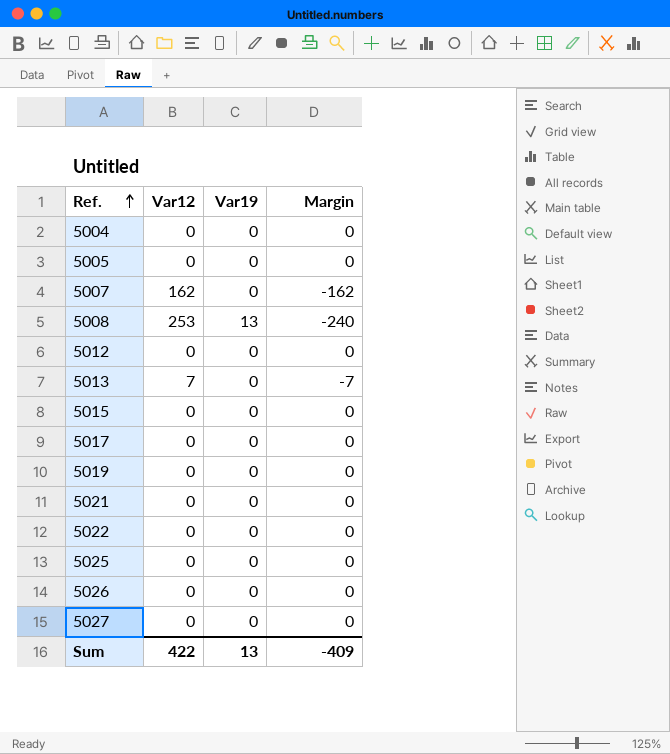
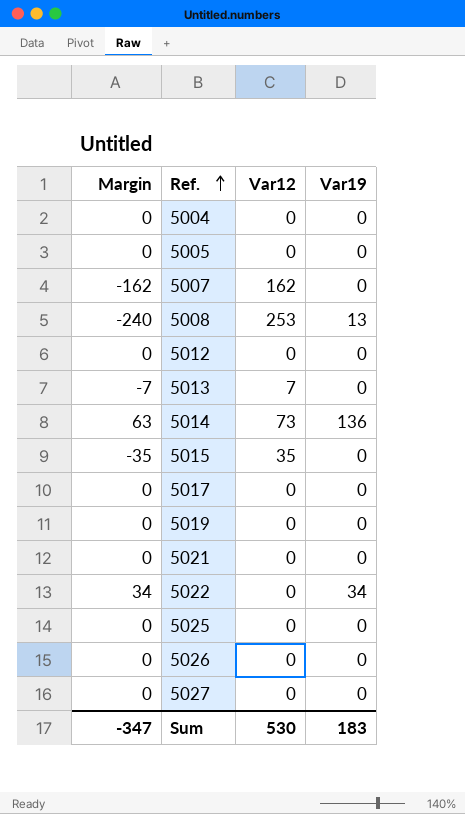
column Margin | position: 4 -> 1
row 5014: none -> 63 | 73 | 136
5015 | Margin: 0 -> -35
5015 | Var12: 0 -> 35
5022 | Margin: 0 -> 34
5022 | Var19: 0 -> 34
Sum | Margin: -409 -> -347
Sum | Var12: 422 -> 530
Sum | Var19: 13 -> 183

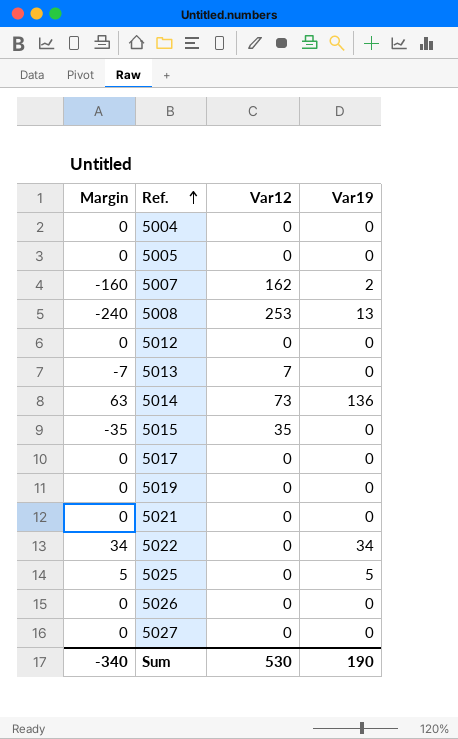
5007 | Margin: -162 -> -160
5007 | Var19: 0 -> 2
5025 | Margin: 0 -> 5
5025 | Var19: 0 -> 5
Sum | Margin: -347 -> -340
Sum | Var19: 183 -> 190

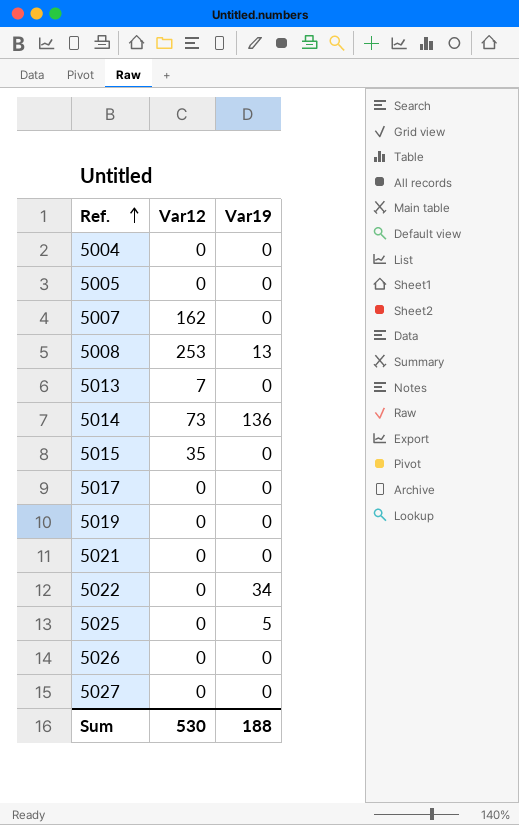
column Margin | formula: [Var19] - [Var12] -> none
row 5012: 0 | 0 | 0 -> none
5007 | Var19: 2 -> 0
Sum | Var19: 190 -> 188

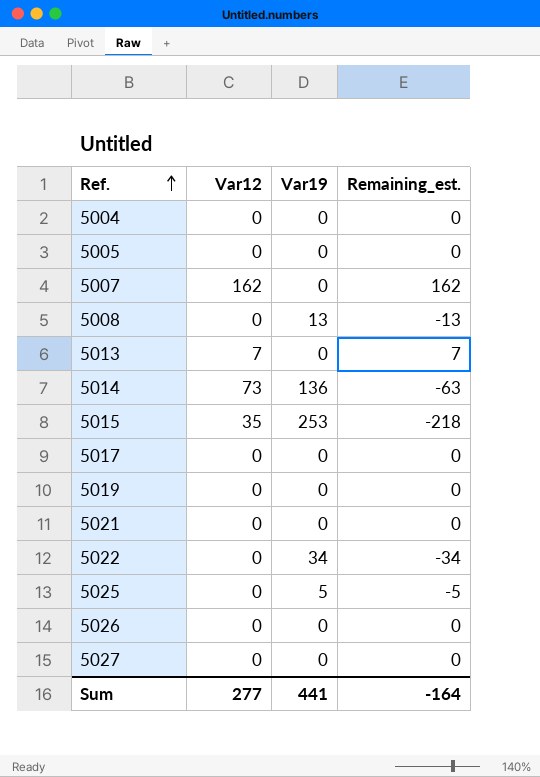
column Remaining_est. | formula: none -> [Var12] - [Var19]
5008 | Var12: 253 -> 0
5015 | Var19: 0 -> 253
Sum | Var12: 530 -> 277
Sum | Var19: 188 -> 441

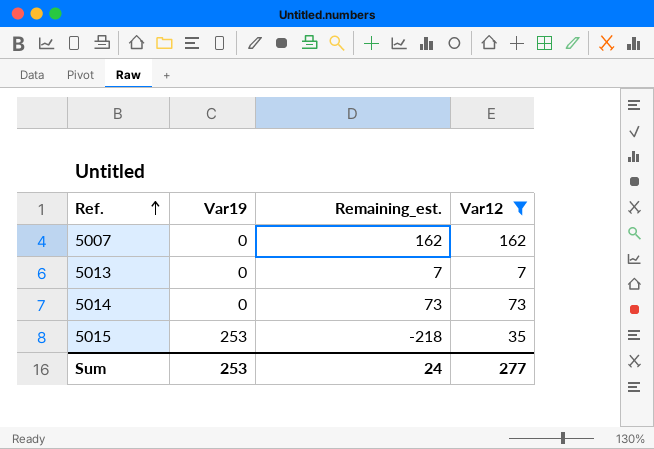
filter: none -> Var12 != 0
column Var12 | position: 2 -> 4
5014 | Var19: 136 -> 0
5014 | Remaining_est.: -63 -> 73
Sum | Var19: 441 -> 253
Sum | Remaining_est.: -164 -> 24

